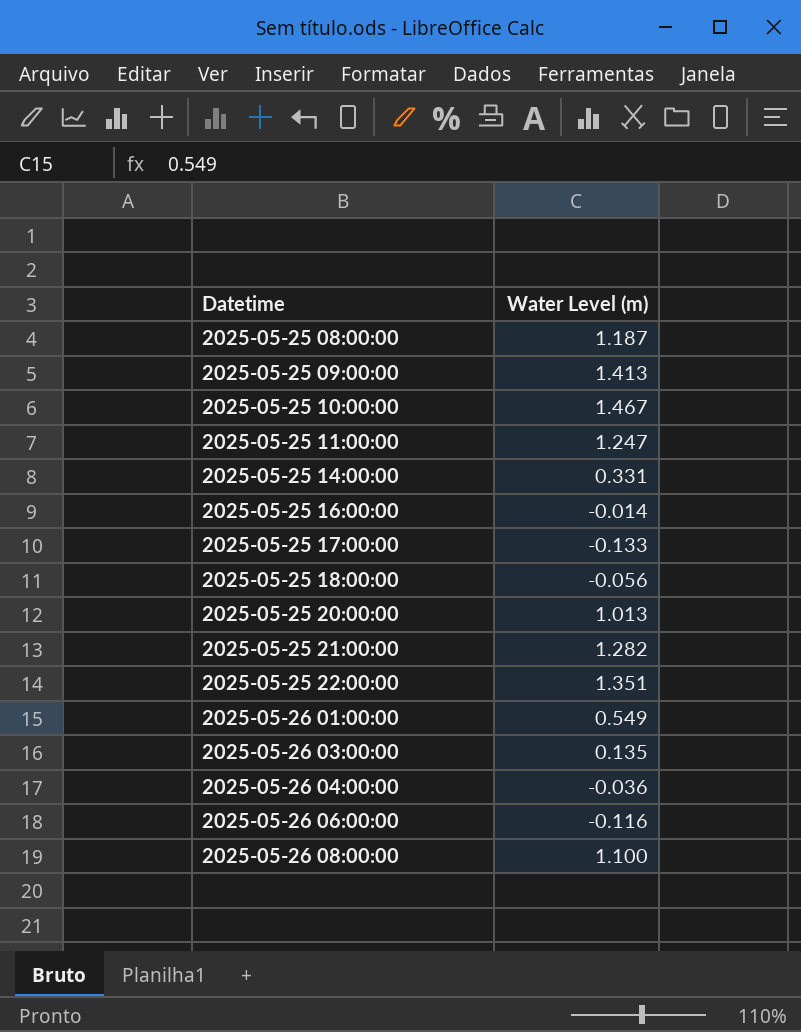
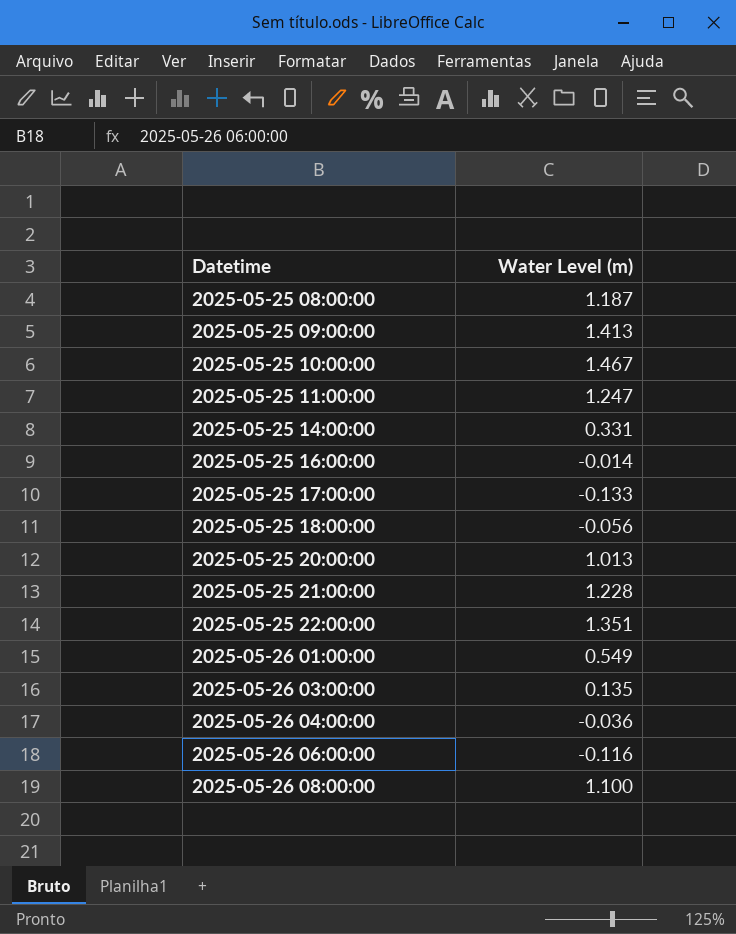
2025-05-25 21:00:00 | Water Level (m): 1.282 -> 1.228

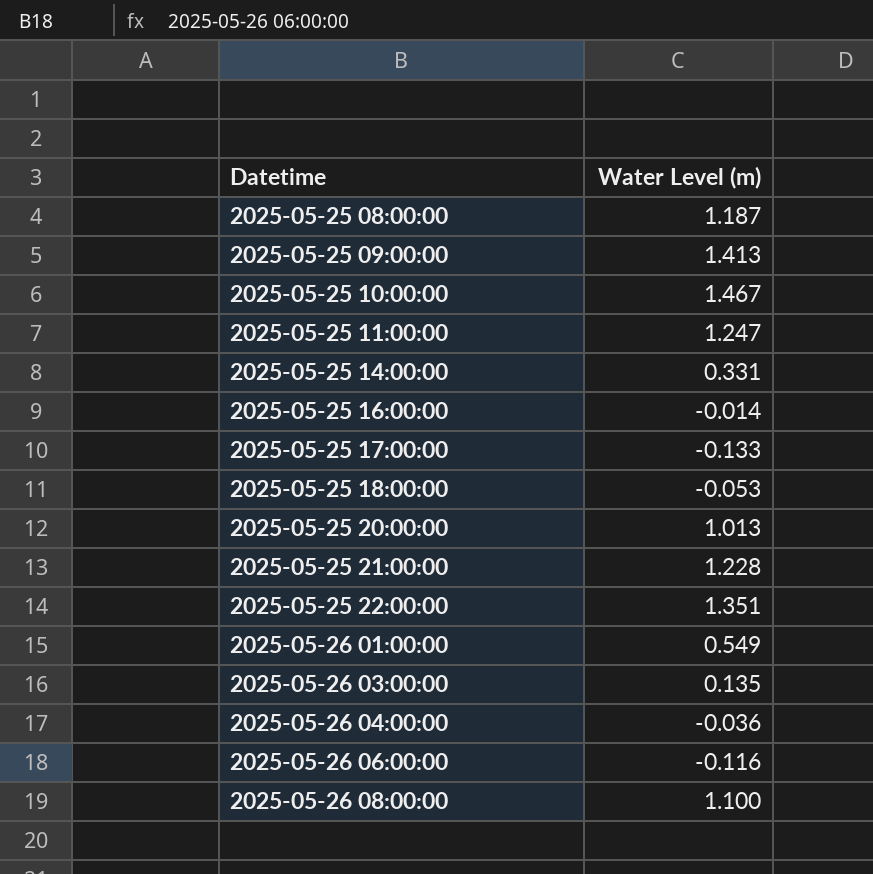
2025-05-25 18:00:00 | Water Level (m): -0.056 -> -0.053

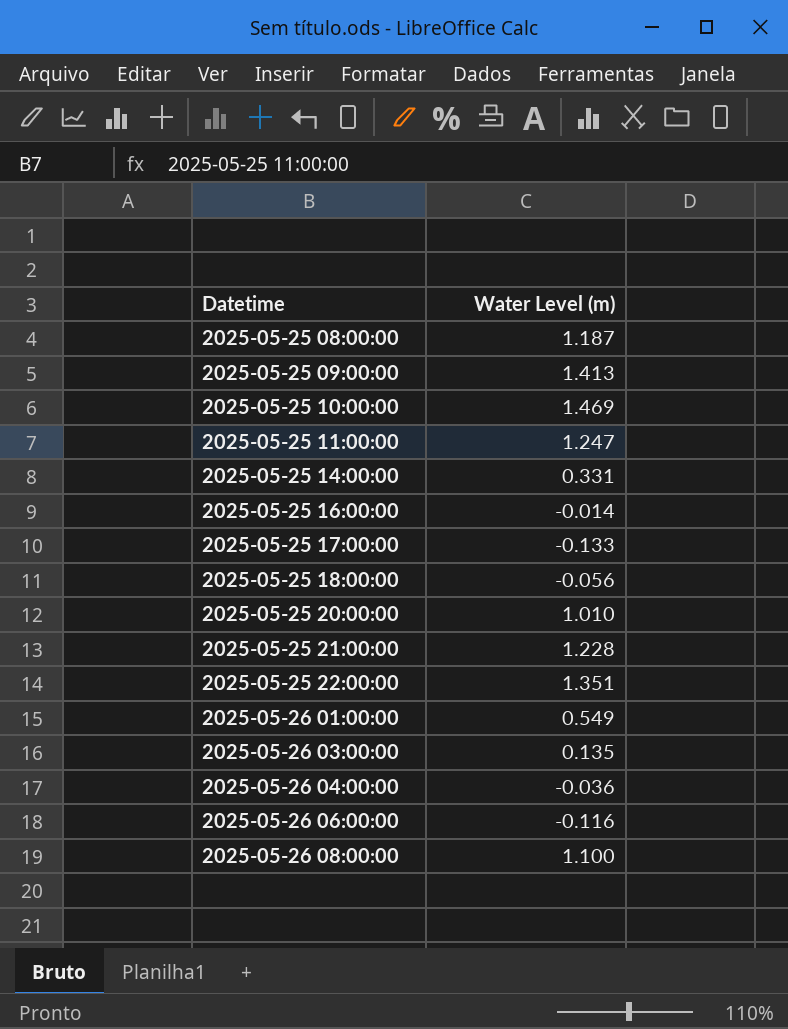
2025-05-25 10:00:00 | Water Level (m): 1.467 -> 1.469
2025-05-25 18:00:00 | Water Level (m): -0.053 -> -0.056
2025-05-25 20:00:00 | Water Level (m): 1.013 -> 1.010

